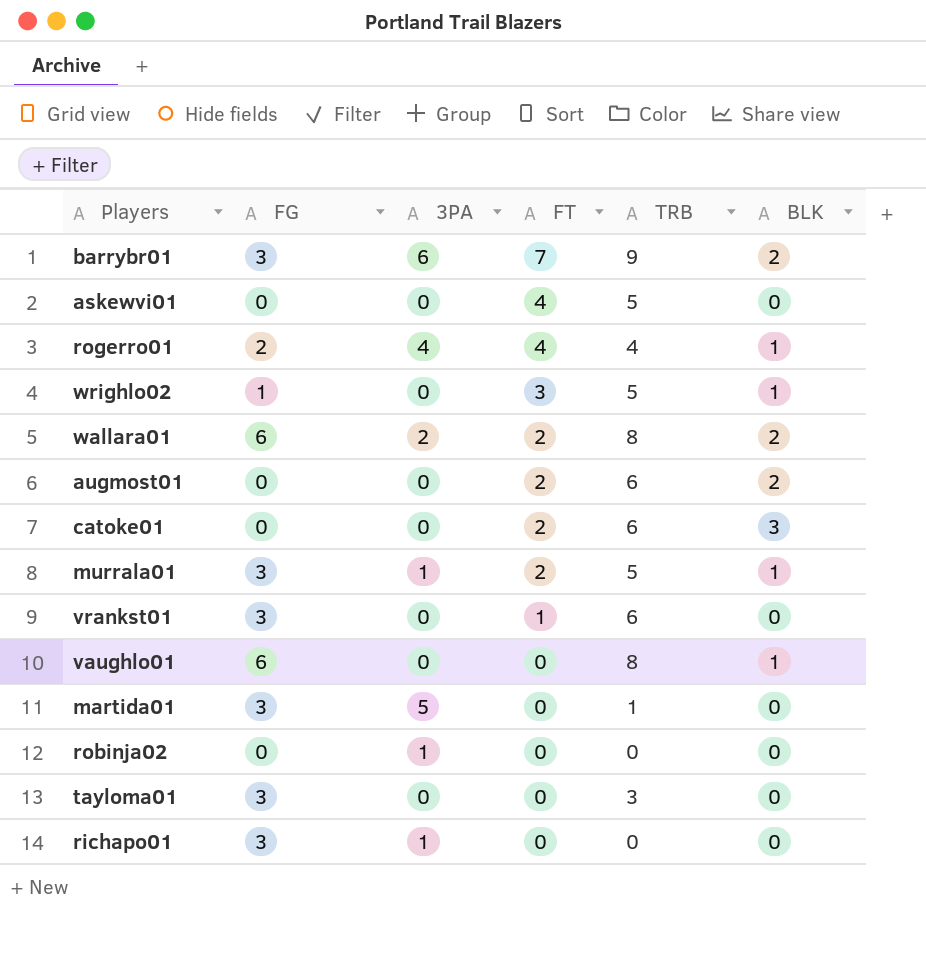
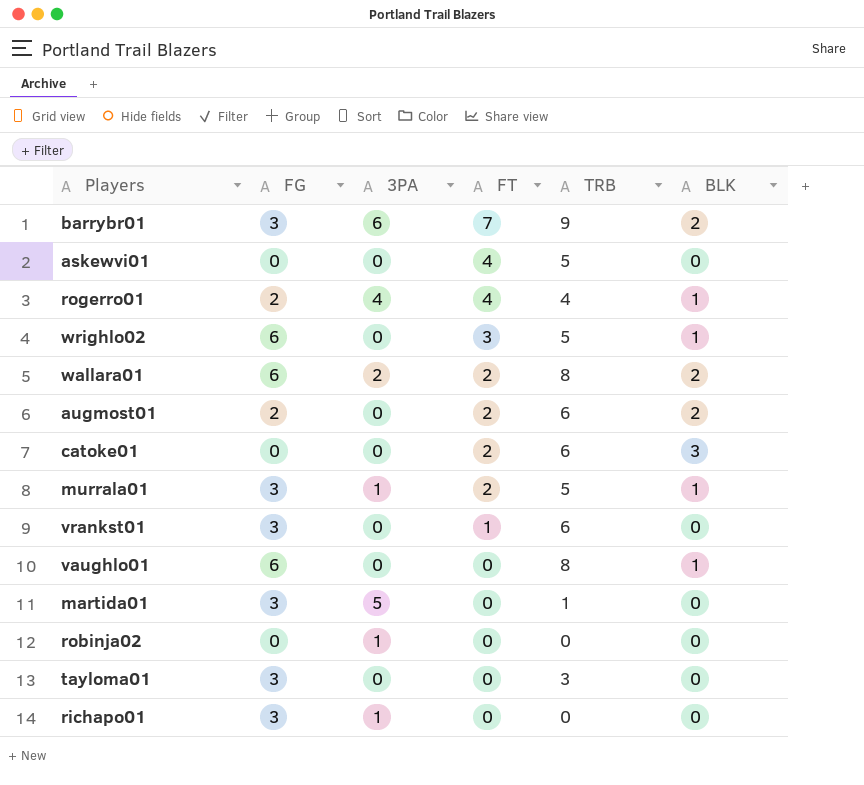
wrighlo02 | FG: 1 -> 6
augmost01 | FG: 0 -> 2

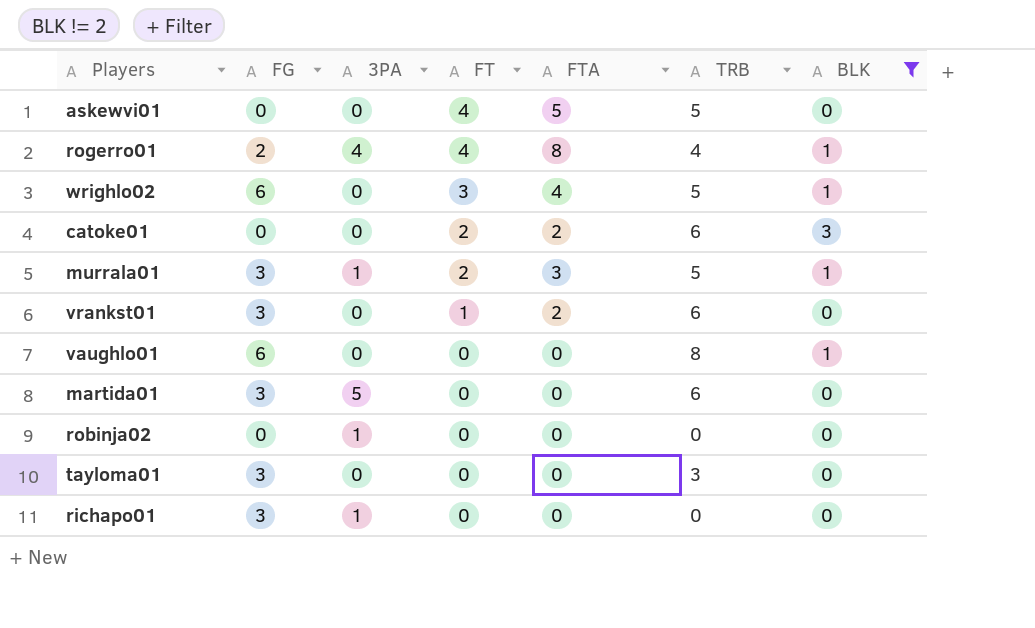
filter: none -> BLK != 2
column FTA | position: none -> 5
martida01 | TRB: 1 -> 6

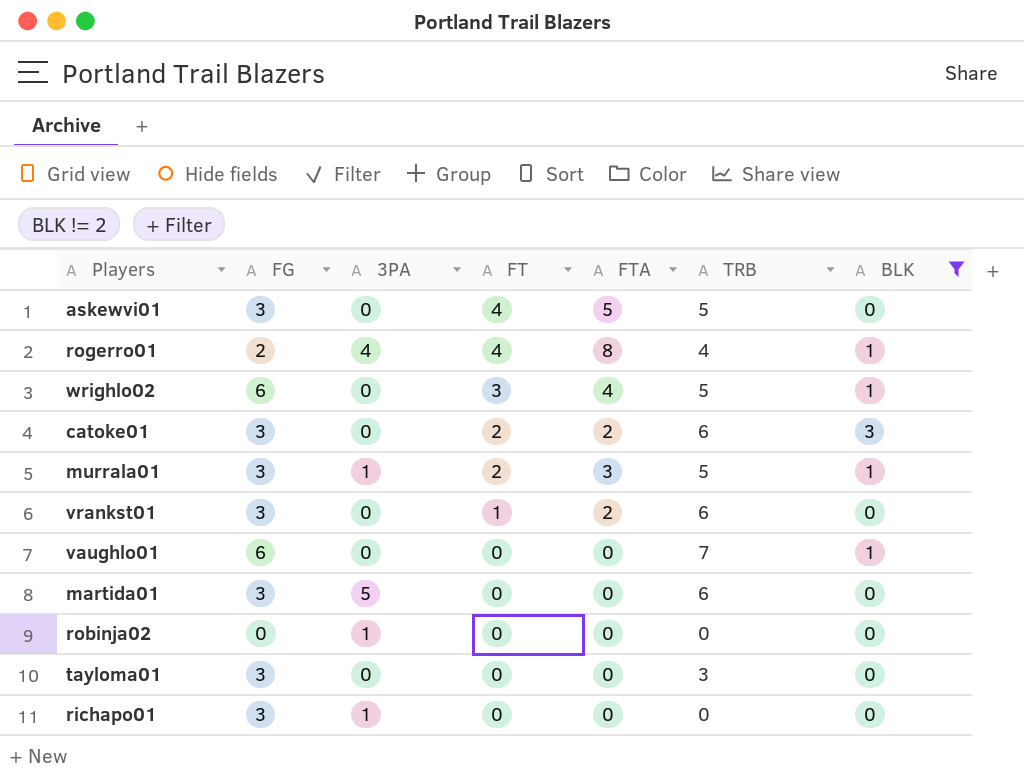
askewvi01 | FG: 0 -> 3
catoke01 | FG: 0 -> 3
vaughlo01 | TRB: 8 -> 7

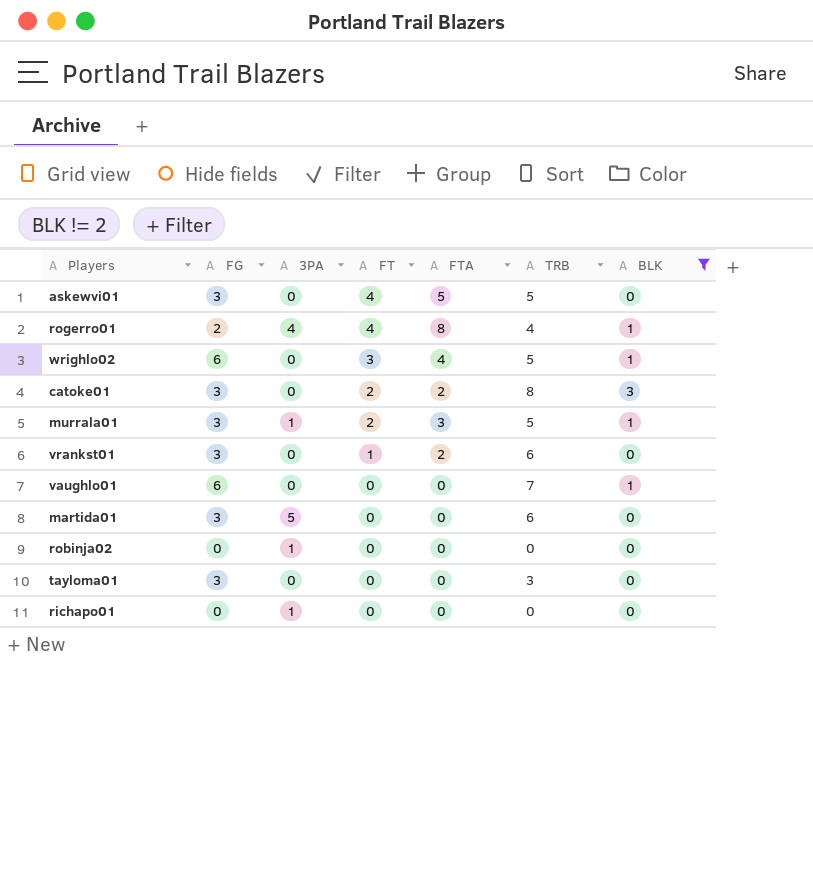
catoke01 | TRB: 6 -> 8
richapo01 | FG: 3 -> 0

